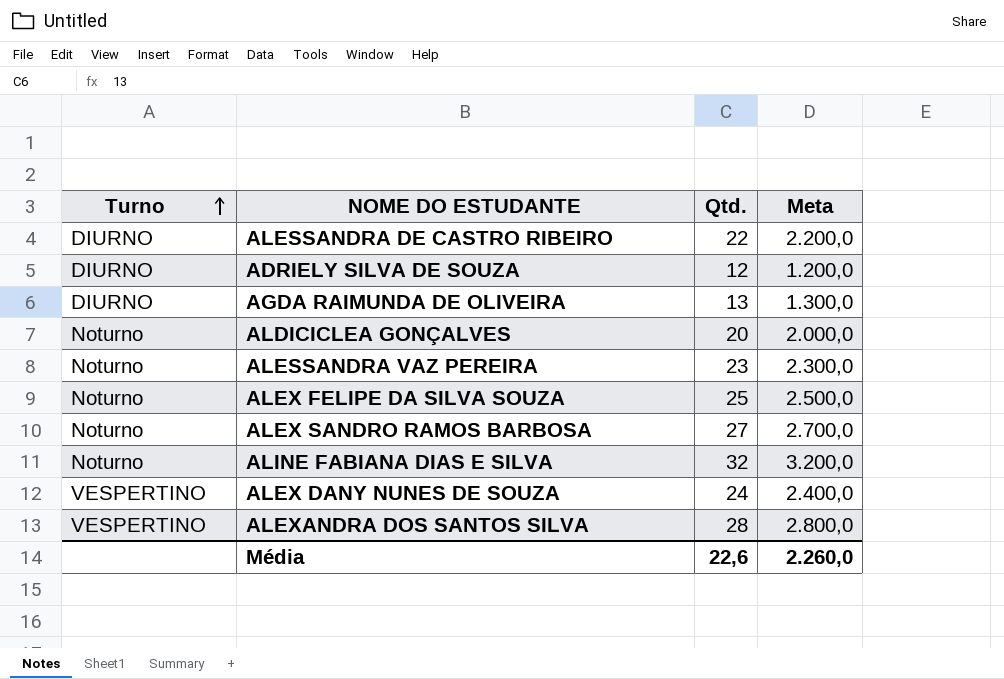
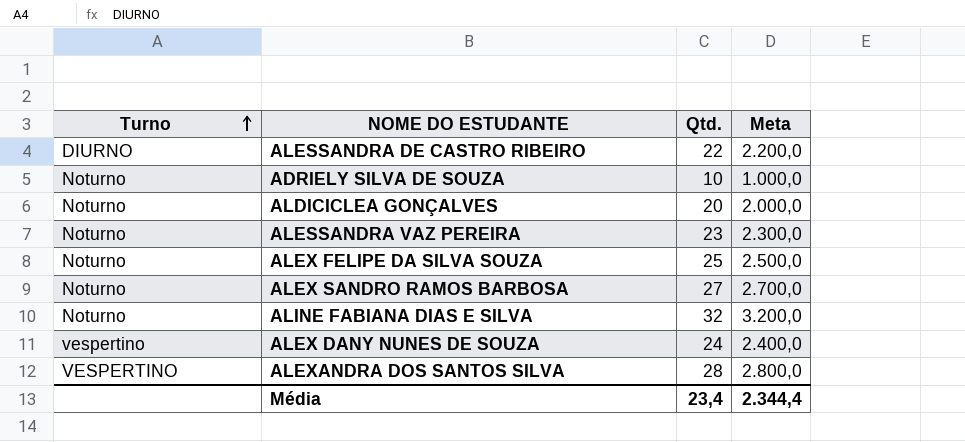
row AGDA RAIMUNDA DE OLIVEIRA: DIURNO | 13 | 1.300,0 -> none
ADRIELY SILVA DE SOUZA | Turno: DIURNO -> Noturno
ADRIELY SILVA DE SOUZA | Qtd.: 12 -> 10
ADRIELY SILVA DE SOUZA | Meta: 1.200,0 -> 1.000,0
ALEX DANY NUNES DE SOUZA | Turno: VESPERTINO -> vespertino
Média | Qtd.: 22,6 -> 23,4
Média | Meta: 2.260,0 -> 2.344,4

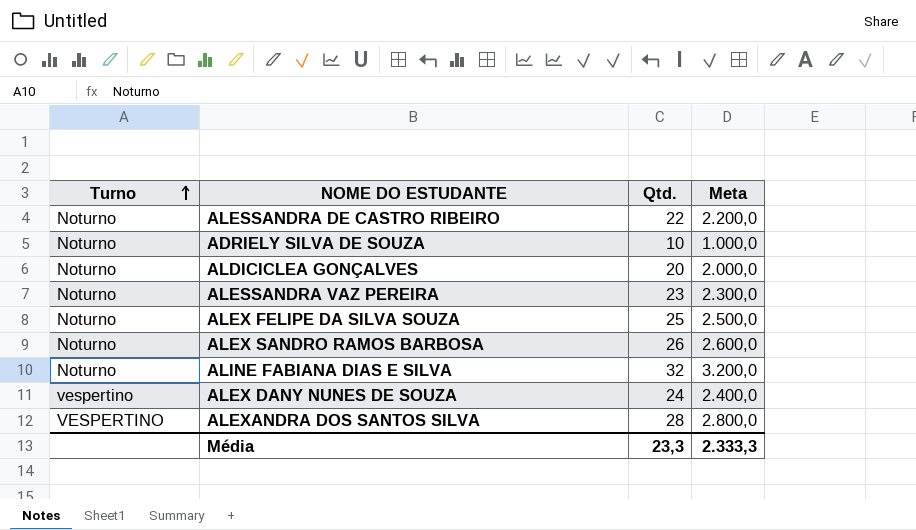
ALESSANDRA DE CASTRO RIBEIRO | Turno: DIURNO -> Noturno
ALEX SANDRO RAMOS BARBOSA | Qtd.: 27 -> 26
ALEX SANDRO RAMOS BARBOSA | Meta: 2.700,0 -> 2.600,0
Média | Qtd.: 23,4 -> 23,3
Média | Meta: 2.344,4 -> 2.333,3

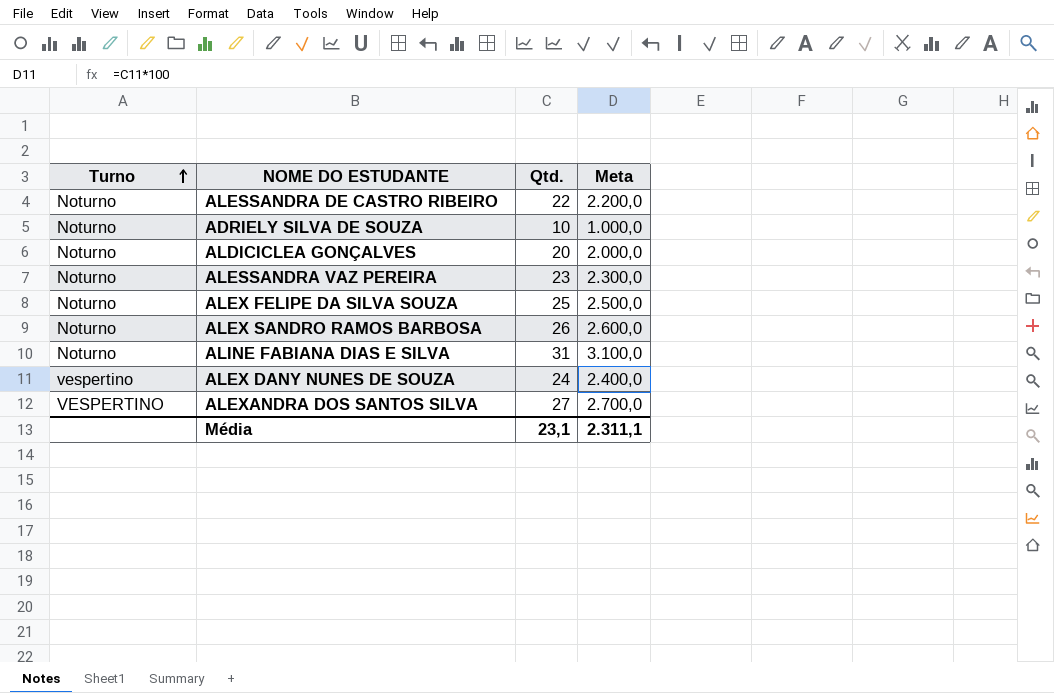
ALINE FABIANA DIAS E SILVA | Qtd.: 32 -> 31
ALINE FABIANA DIAS E SILVA | Meta: 3.200,0 -> 3.100,0
ALEXANDRA DOS SANTOS SILVA | Qtd.: 28 -> 27
ALEXANDRA DOS SANTOS SILVA | Meta: 2.800,0 -> 2.700,0
Média | Qtd.: 23,3 -> 23,1
Média | Meta: 2.333,3 -> 2.311,1

